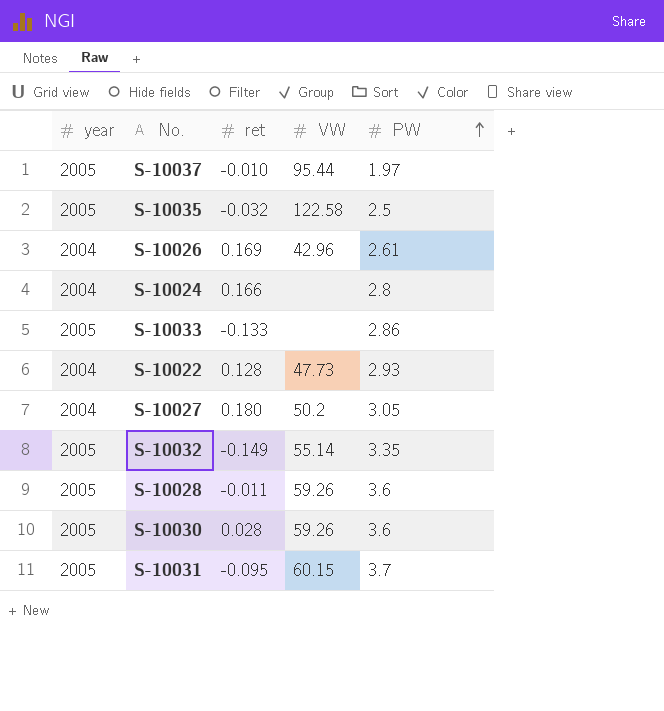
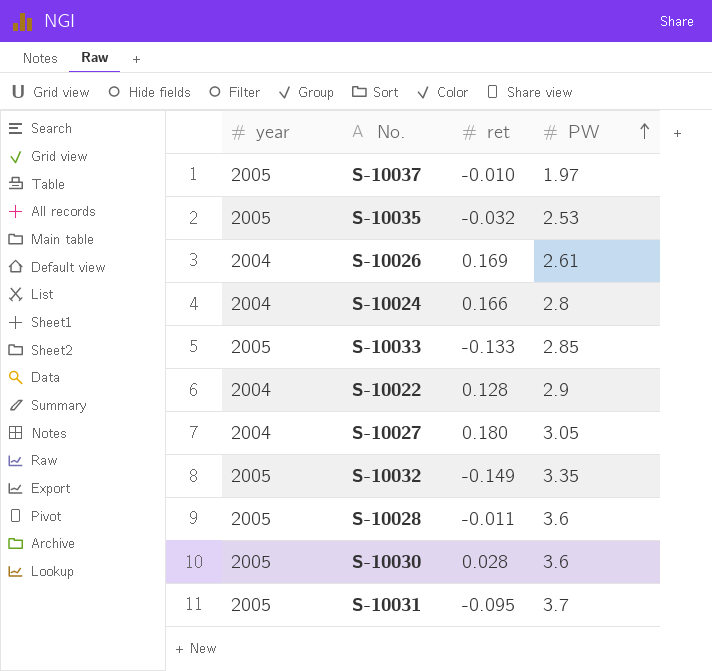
column VW | position: 4 -> none
S-10035 | PW: 2.5 -> 2.53
S-10033 | PW: 2.86 -> 2.85
S-10022 | PW: 2.93 -> 2.9

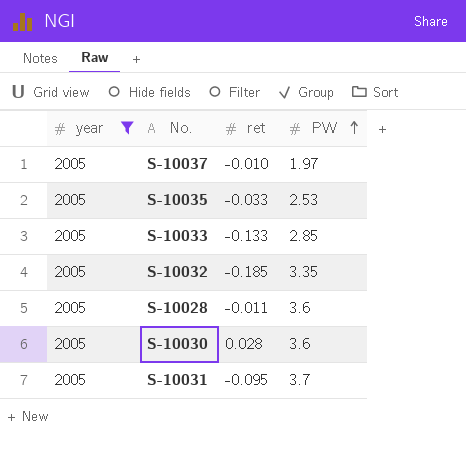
filter: none -> year = 2005
S-10035 | ret: -0.032 -> -0.033
S-10032 | ret: -0.149 -> -0.185

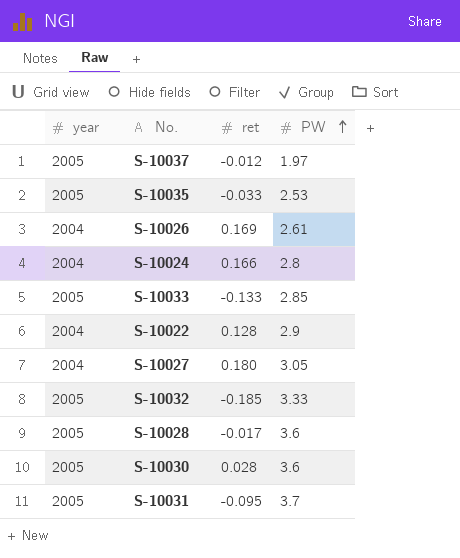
filter: year = 2005 -> none
S-10037 | ret: -0.010 -> -0.012
S-10032 | PW: 3.35 -> 3.33
S-10028 | ret: -0.011 -> -0.017

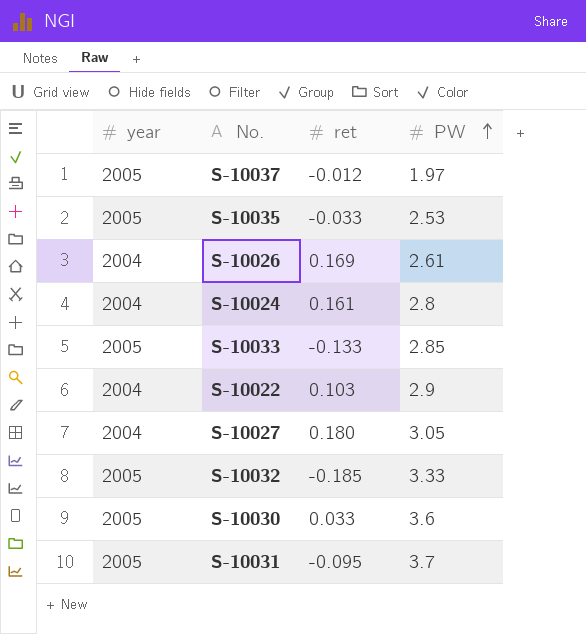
row S-10028: 2005 | -0.017 | 3.6 -> none
S-10024 | ret: 0.166 -> 0.161
S-10022 | ret: 0.128 -> 0.103
S-10030 | ret: 0.028 -> 0.033

